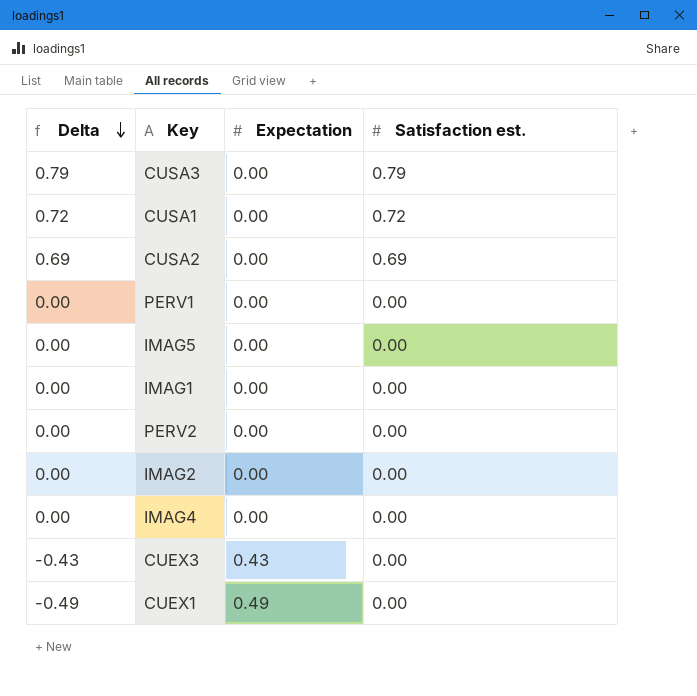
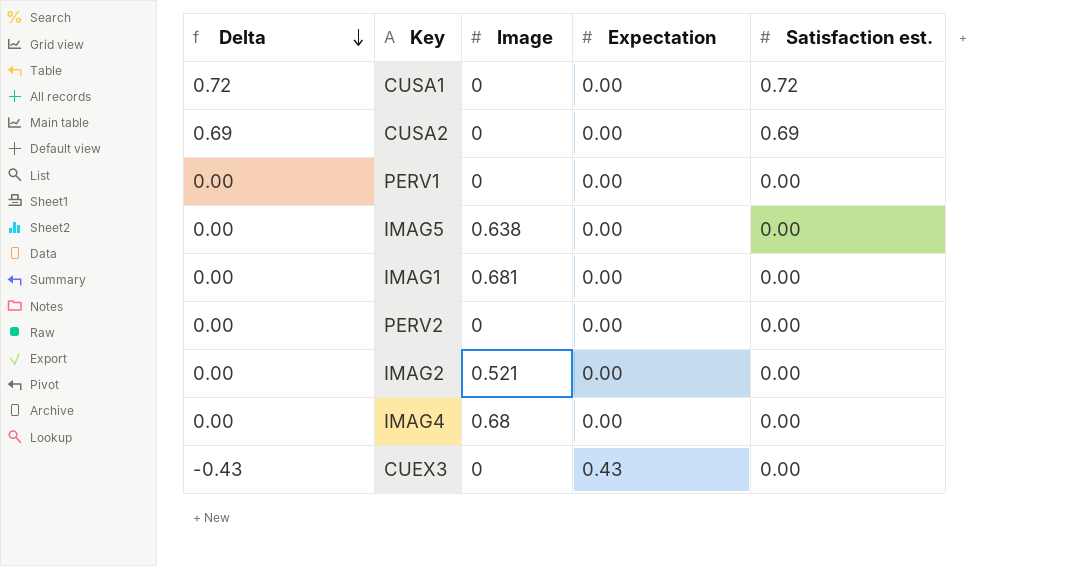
column Image | position: none -> 3
row CUSA3: 0.79 | 0.00 | 0.79 -> none
row CUEX1: -0.49 | 0.49 | 0.00 -> none

